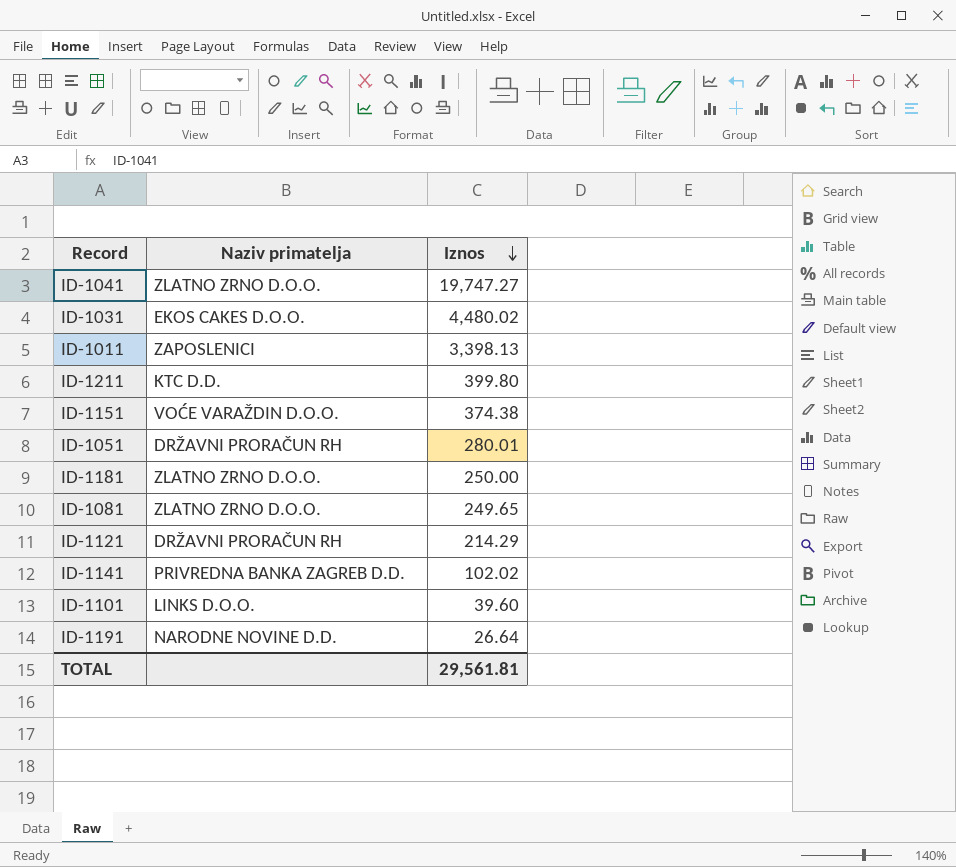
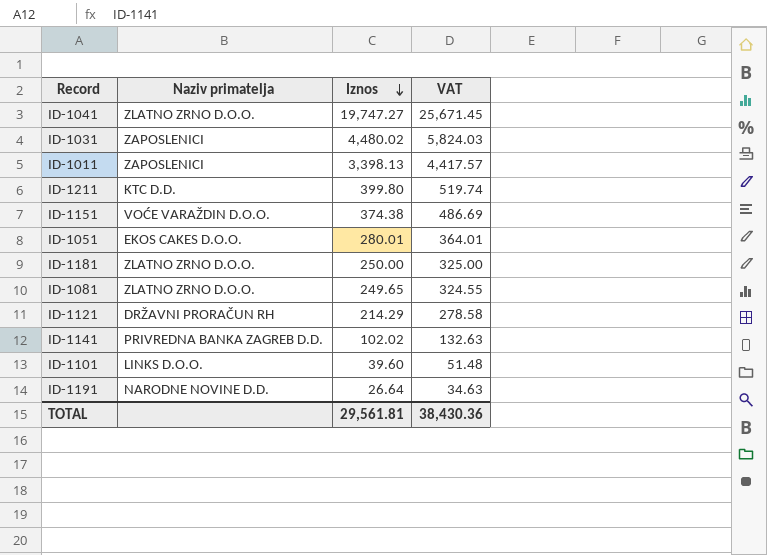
column VAT | formula: none -> [Iznos] * 1.3
ID-1031 | Naziv primatelja: EKOS CAKES D.O.O. -> ZAPOSLENICI
ID-1051 | Naziv primatelja: DRŽAVNI PRORAČUN RH -> EKOS CAKES D.O.O.

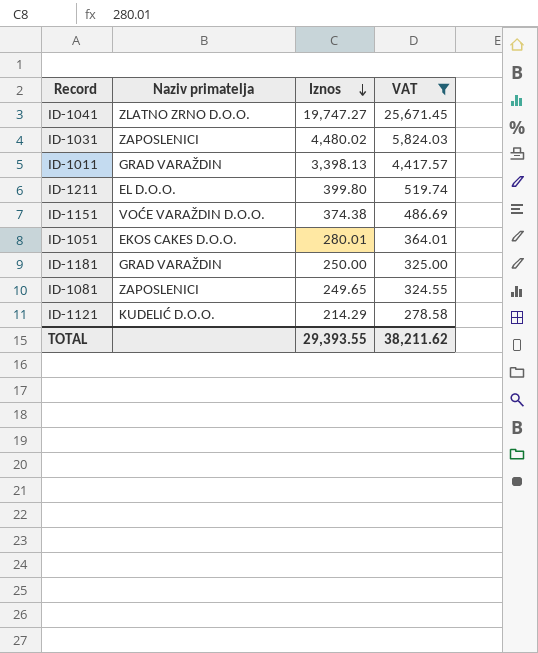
filter: none -> VAT >= 278.58
ID-1011 | Naziv primatelja: ZAPOSLENICI -> GRAD VARAŽDIN
ID-1211 | Naziv primatelja: KTC D.D. -> EL D.O.O.
ID-1181 | Naziv primatelja: ZLATNO ZRNO D.O.O. -> GRAD VARAŽDIN
ID-1081 | Naziv primatelja: ZLATNO ZRNO D.O.O. -> ZAPOSLENICI
ID-1121 | Naziv primatelja: DRŽAVNI PRORAČUN RH -> KUDELIĆ D.O.O.
TOTAL | Iznos: 29,561.81 -> 29,393.55
TOTAL | VAT: 38,430.36 -> 38,211.62

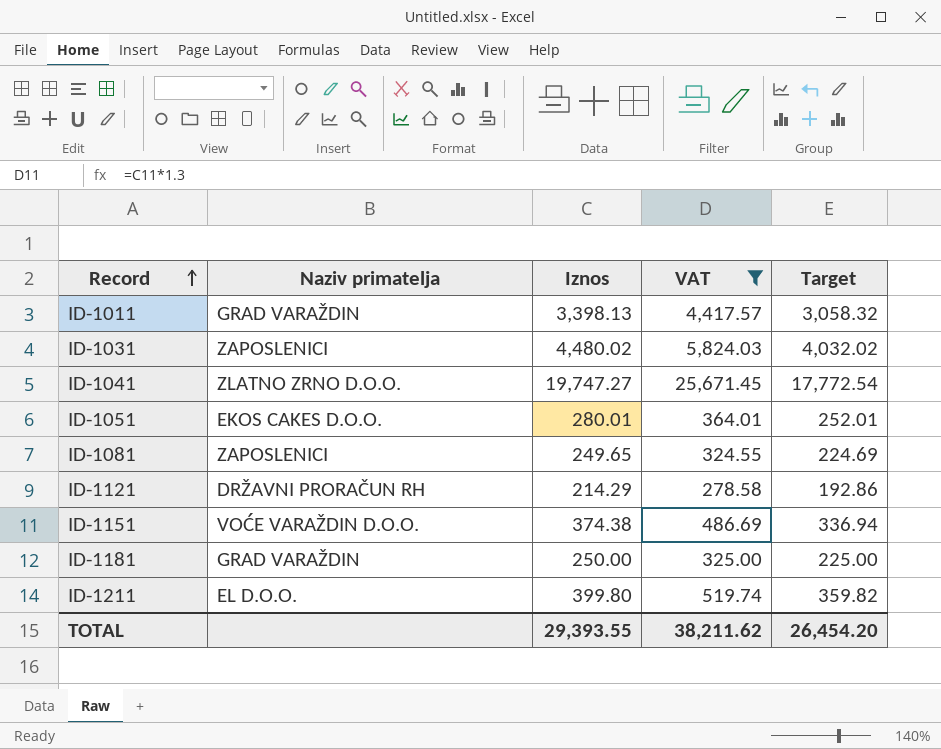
row order: Iznos descending -> Record ascending
column Target | formula: none -> [Iznos] * 0.9
ID-1121 | Naziv primatelja: KUDELIĆ D.O.O. -> DRŽAVNI PRORAČUN RH

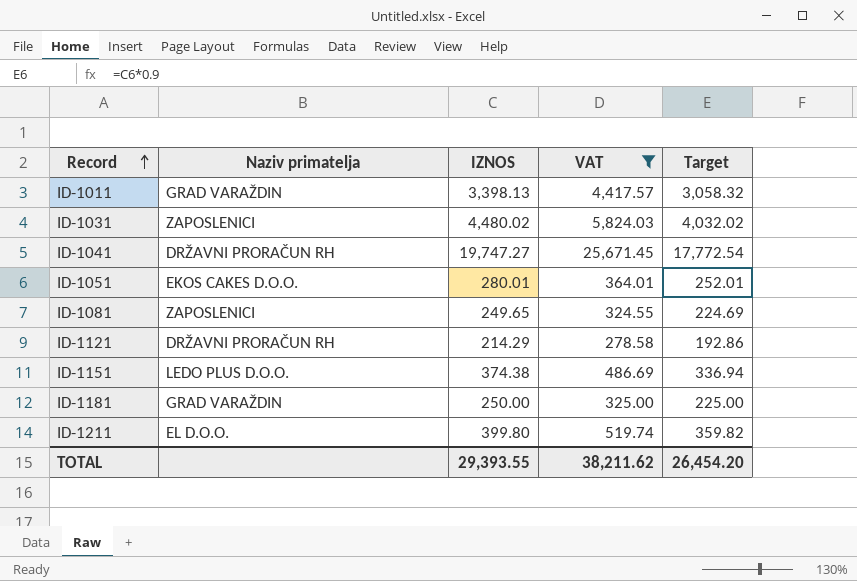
column name: Iznos -> IZNOS
ID-1041 | Naziv primatelja: ZLATNO ZRNO D.O.O. -> DRŽAVNI PRORAČUN RH
ID-1151 | Naziv primatelja: VOĆE VARAŽDIN D.O.O. -> LEDO PLUS D.O.O.

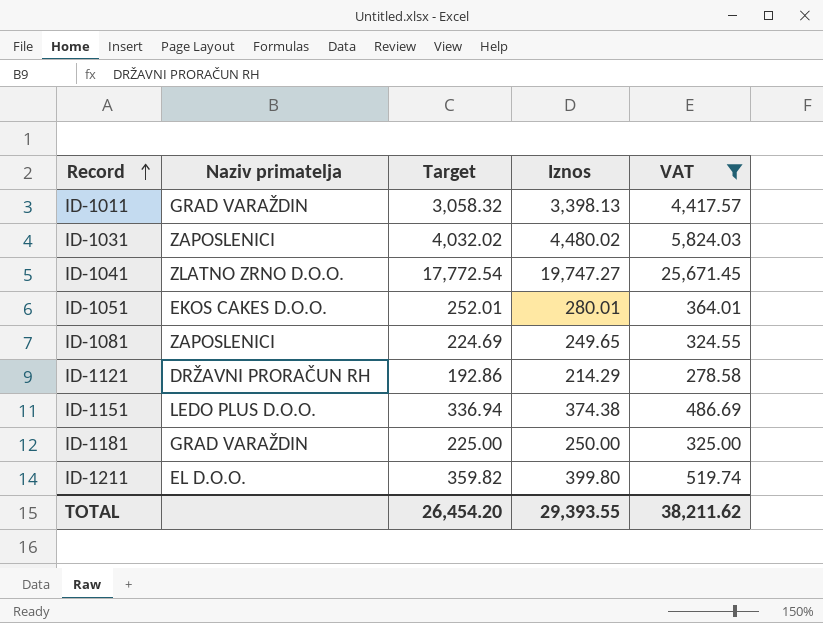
column Target | position: 5 -> 3
column name: IZNOS -> Iznos
ID-1041 | Naziv primatelja: DRŽAVNI PRORAČUN RH -> ZLATNO ZRNO D.O.O.

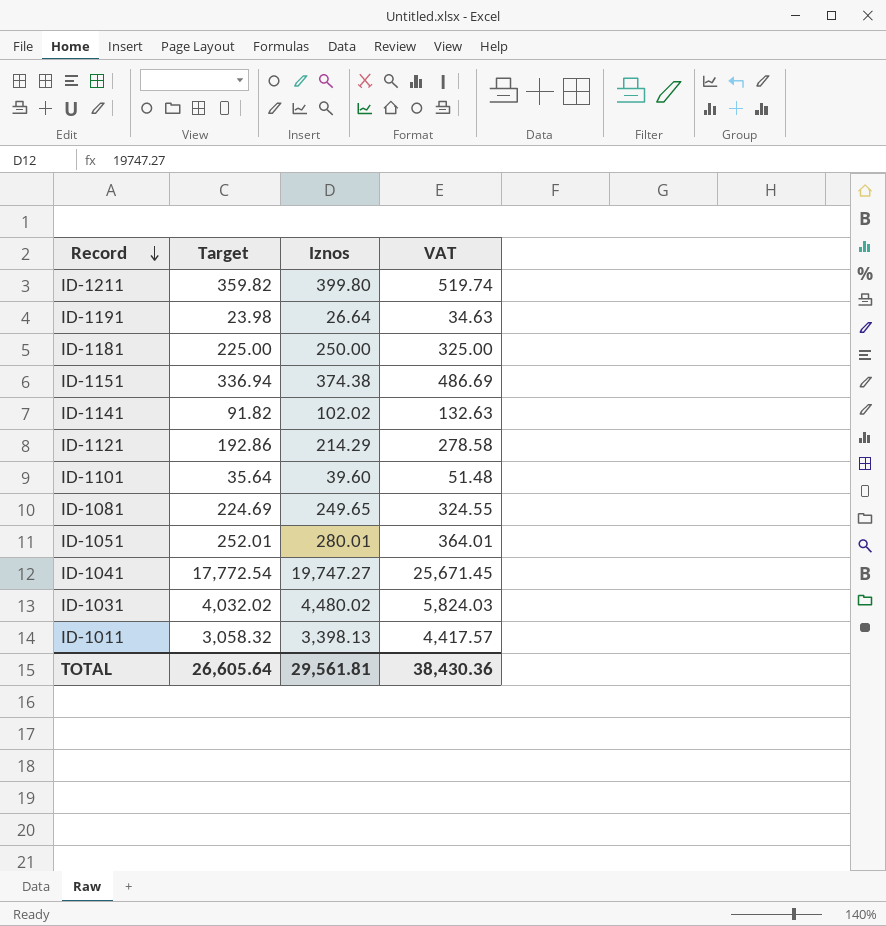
filter: VAT >= 278.58 -> none
row order: Record ascending -> Record descending
column Naziv primatelja | position: 2 -> none
TOTAL | Target: 26,454.20 -> 26,605.64
TOTAL | Iznos: 29,393.55 -> 29,561.81
TOTAL | VAT: 38,211.62 -> 38,430.36

